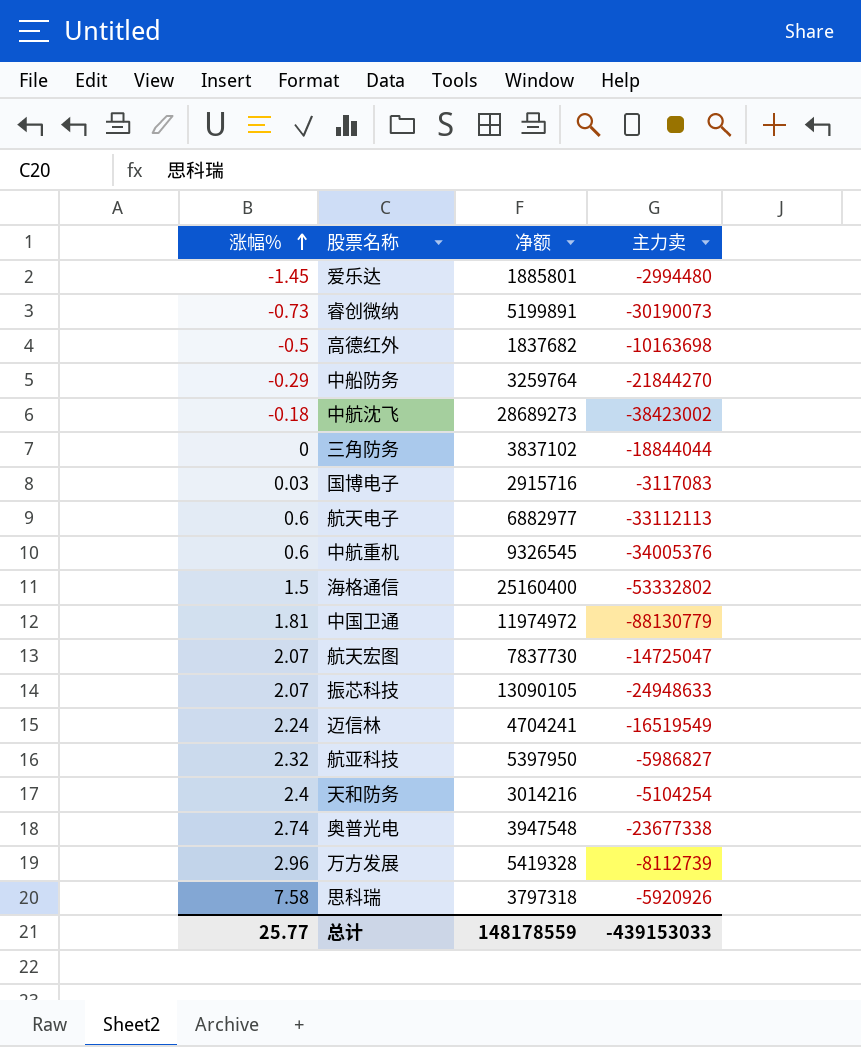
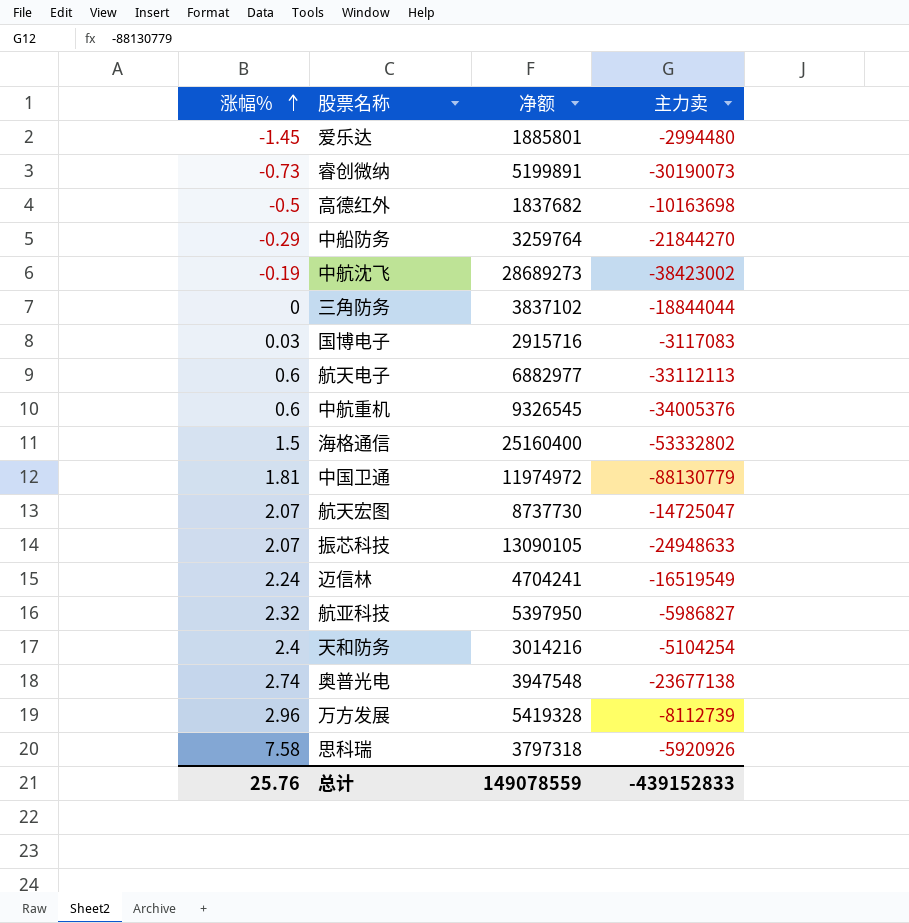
中航沈飞 | 涨幅%: -0.18 -> -0.19
航天宏图 | 净额: 7837730 -> 8737730
奥普光电 | 主力卖: -23677338 -> -23677138
总计 | 涨幅%: 25.77 -> 25.76
总计 | 净额: 148178559 -> 149078559
总计 | 主力卖: -439153033 -> -439152833

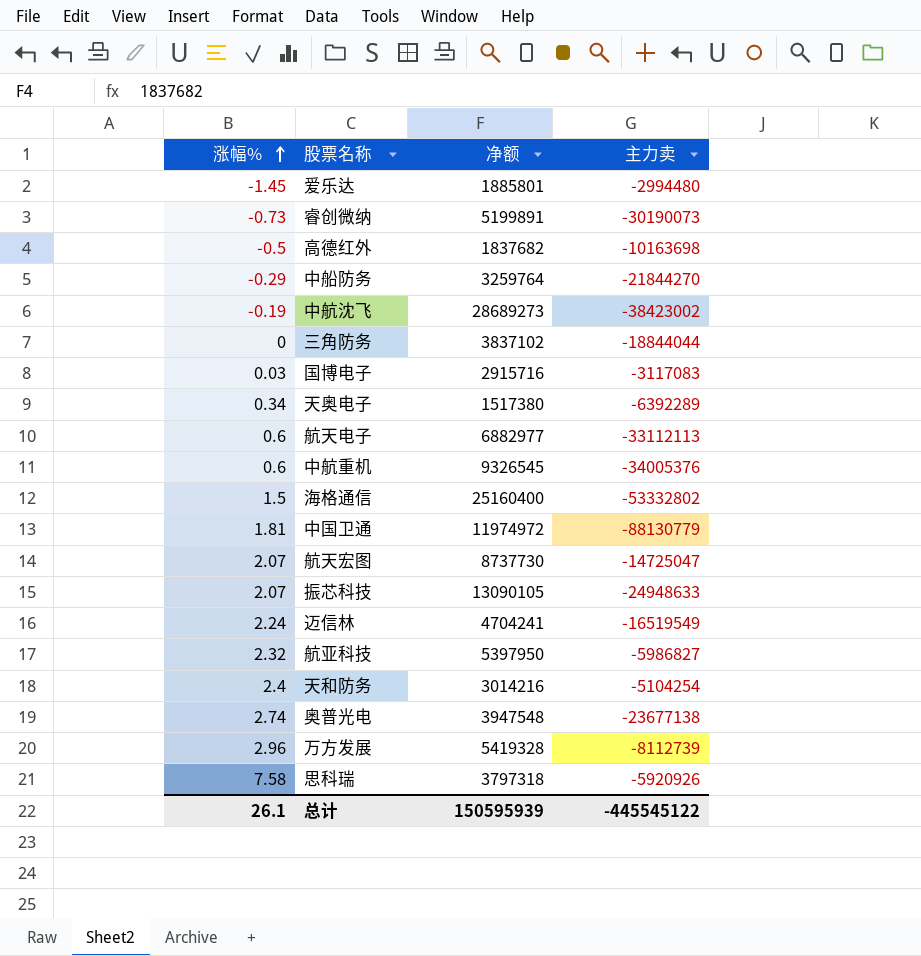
row 天奥电子: none -> 0.34 | 1517380 | -6392289
总计 | 涨幅%: 25.76 -> 26.1
总计 | 净额: 149078559 -> 150595939
总计 | 主力卖: -439152833 -> -445545122

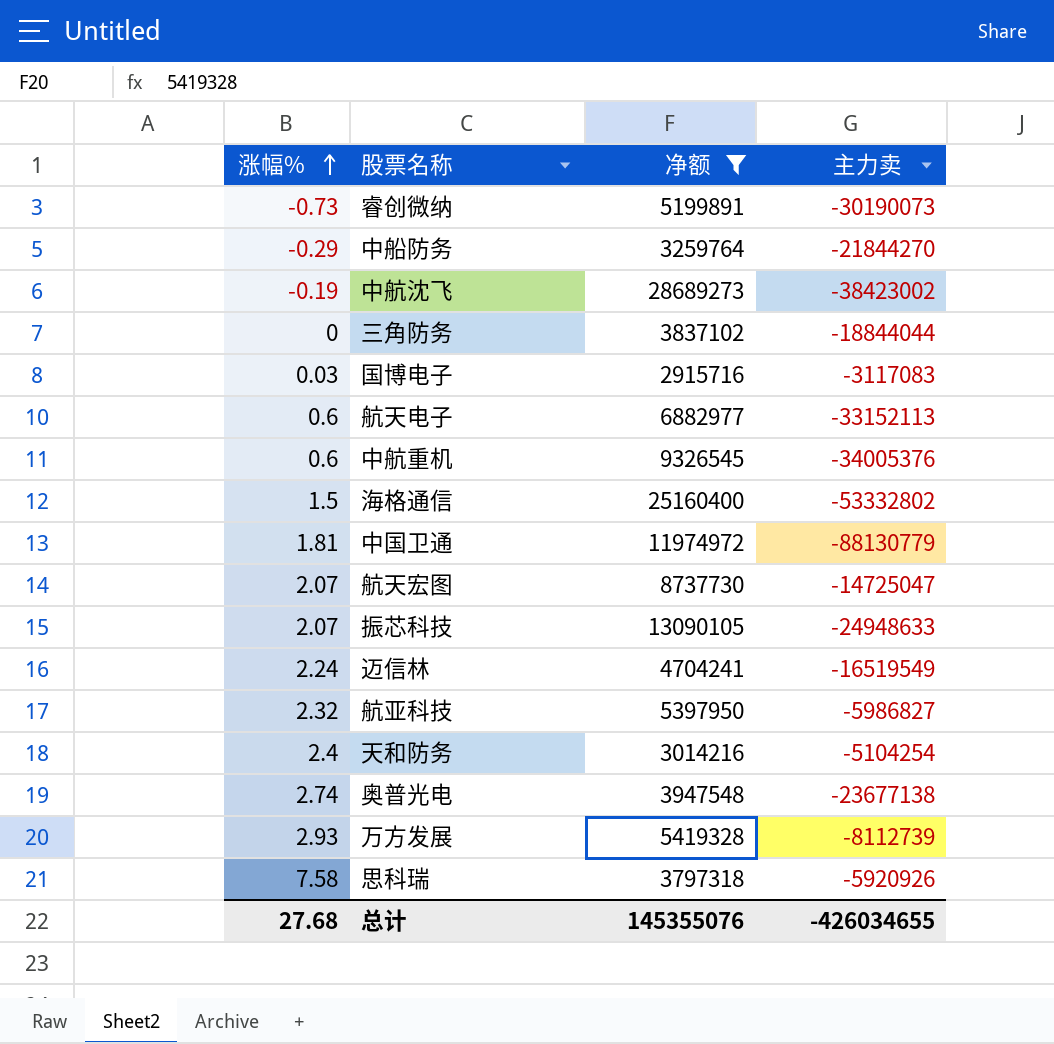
filter: none -> 净额 >= 2915716
航天电子 | 主力卖: -33112113 -> -33152113
万方发展 | 涨幅%: 2.96 -> 2.93
总计 | 涨幅%: 26.1 -> 27.68
总计 | 净额: 150595939 -> 145355076
总计 | 主力卖: -445545122 -> -426034655

